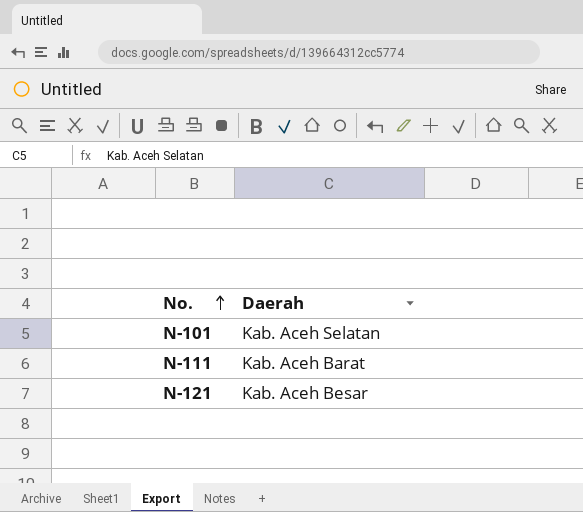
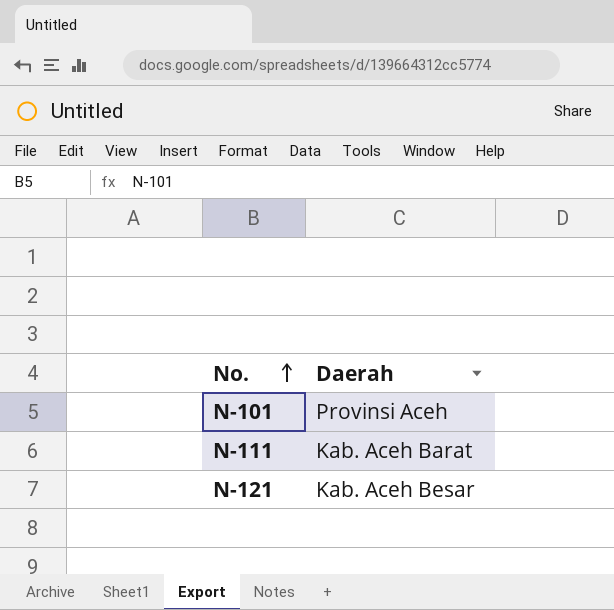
N-101 | Daerah: Kab. Aceh Selatan -> Provinsi Aceh

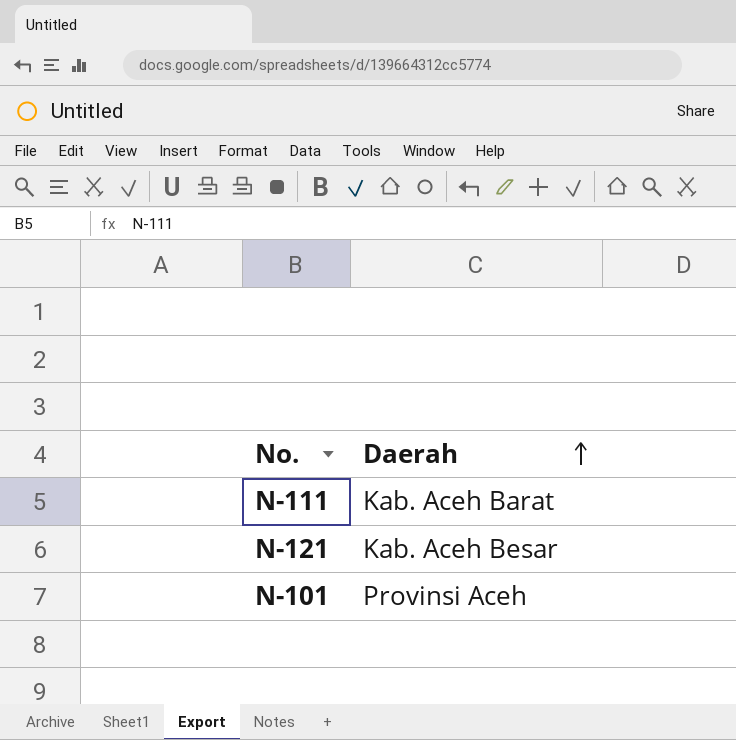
row order: No. ascending -> Daerah ascending

